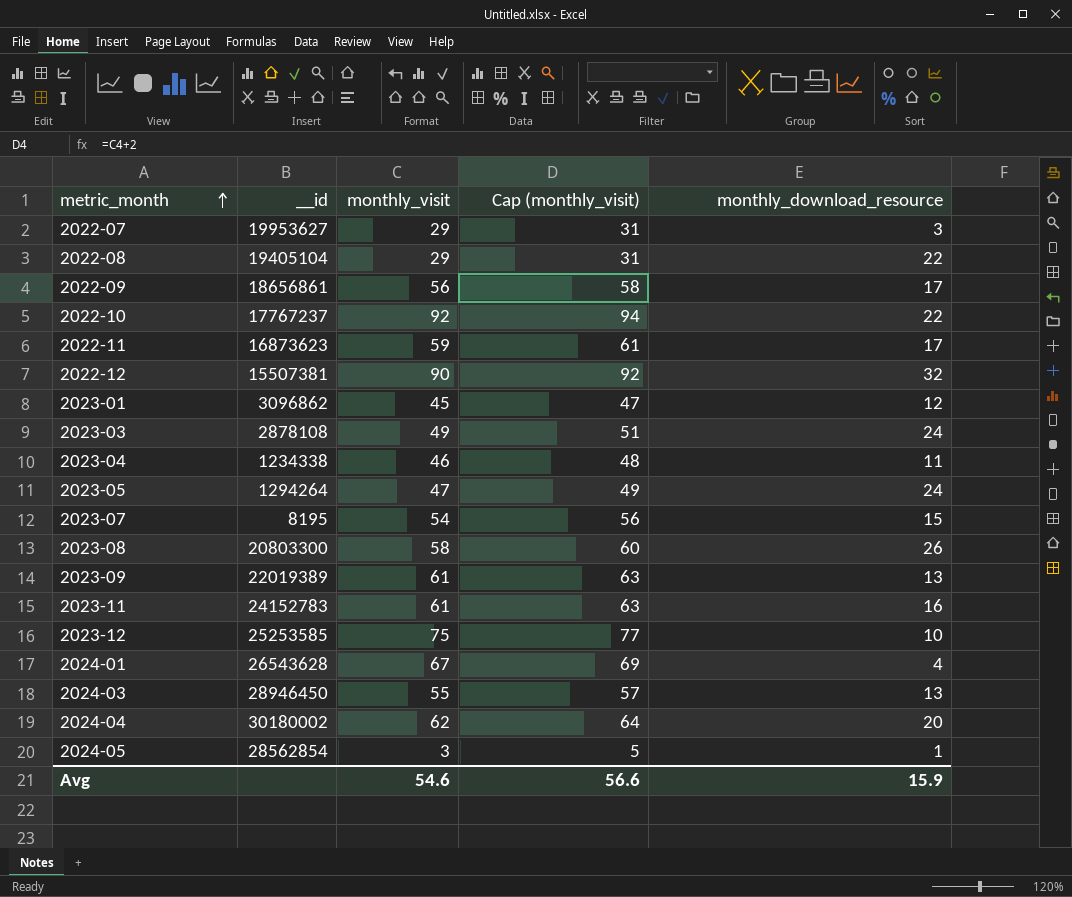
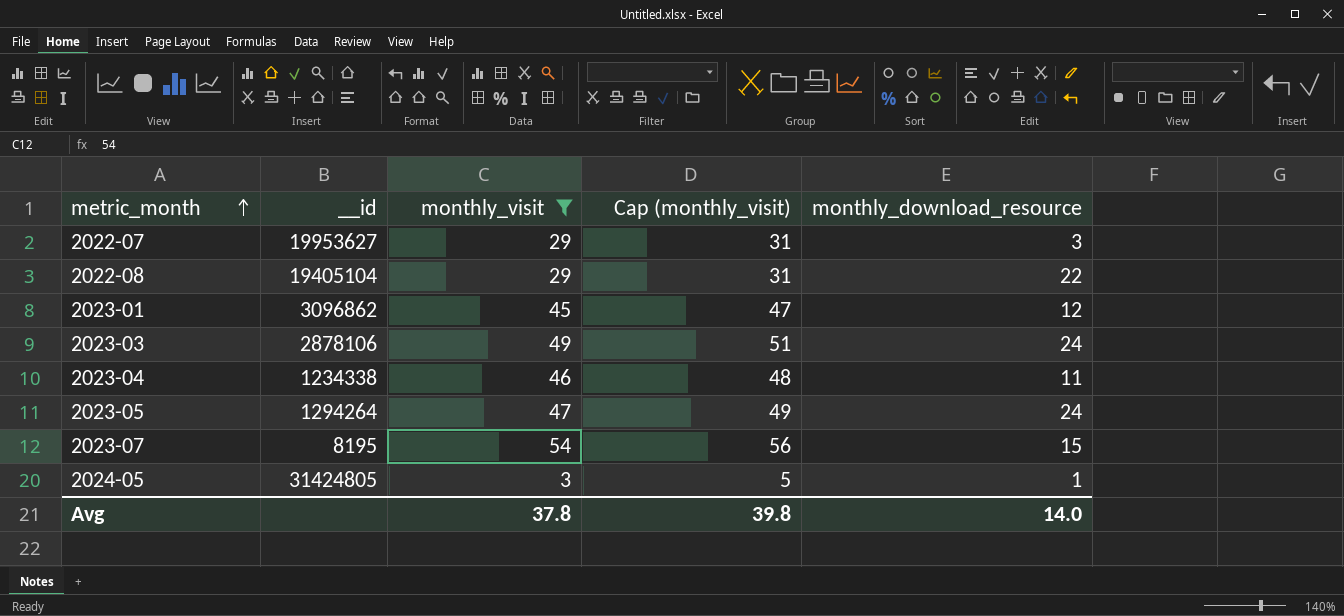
filter: none -> monthly_visit <= 54
2023-03 | __id: 2878108 -> 2878106
2024-05 | __id: 28562854 -> 31424805
Avg | monthly_visit: 54.6 -> 37.8
Avg | Cap (monthly_visit): 56.6 -> 39.8
Avg | monthly_download_resource: 15.9 -> 14.0

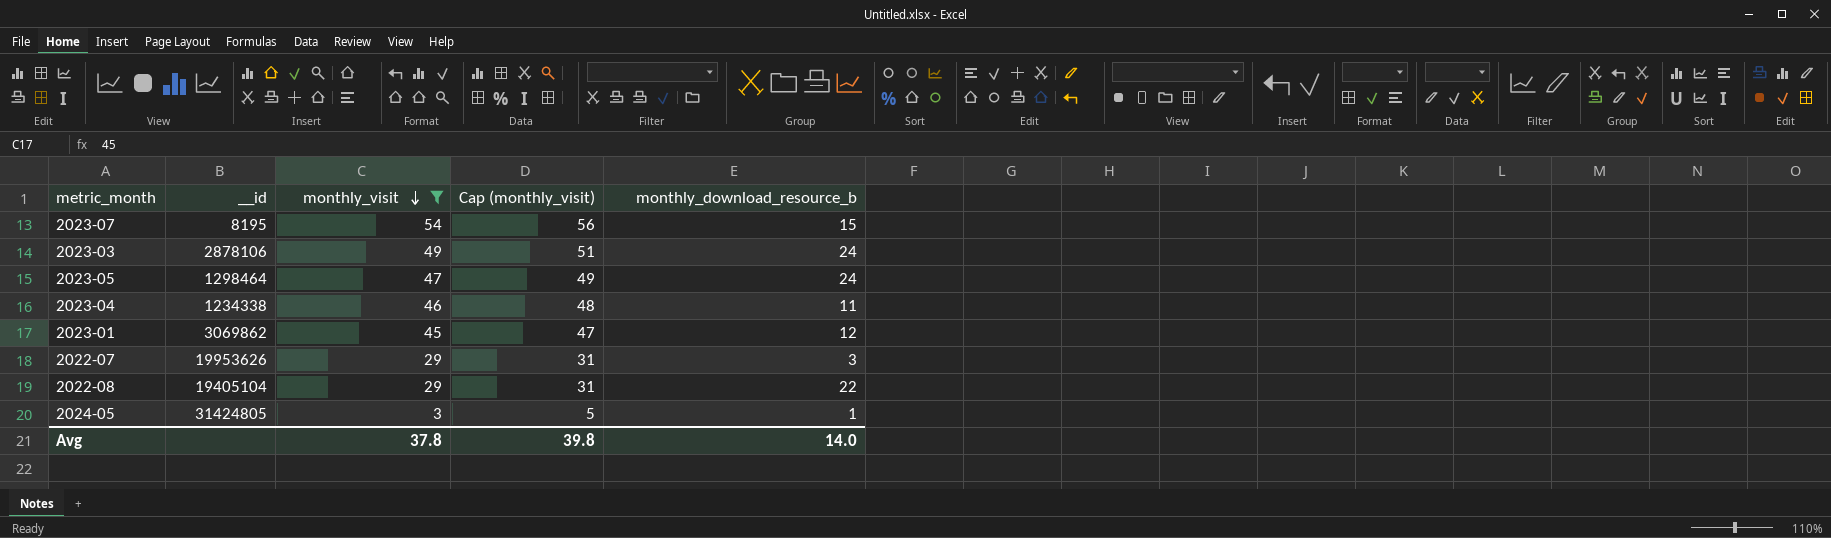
row order: metric_month ascending -> monthly_visit descending
column name: monthly_download_resource -> monthly_download_resource_b
2023-05 | __id: 1294264 -> 1298464
2023-01 | __id: 3096862 -> 3069862
2022-07 | __id: 19953627 -> 19953626

